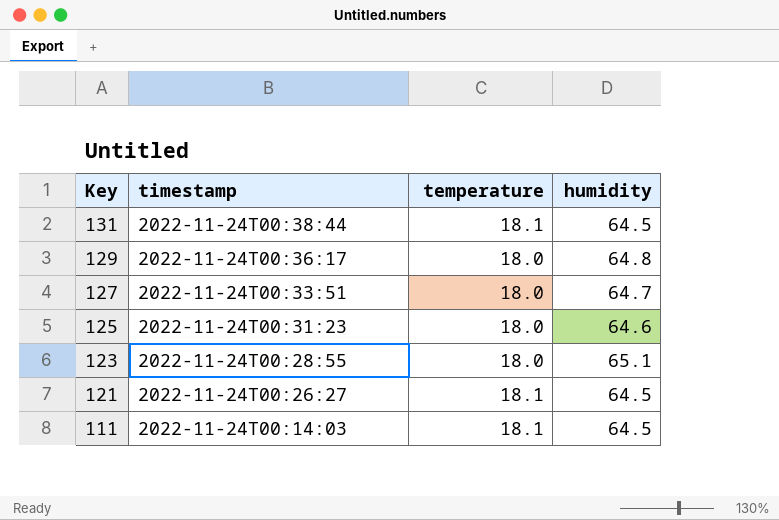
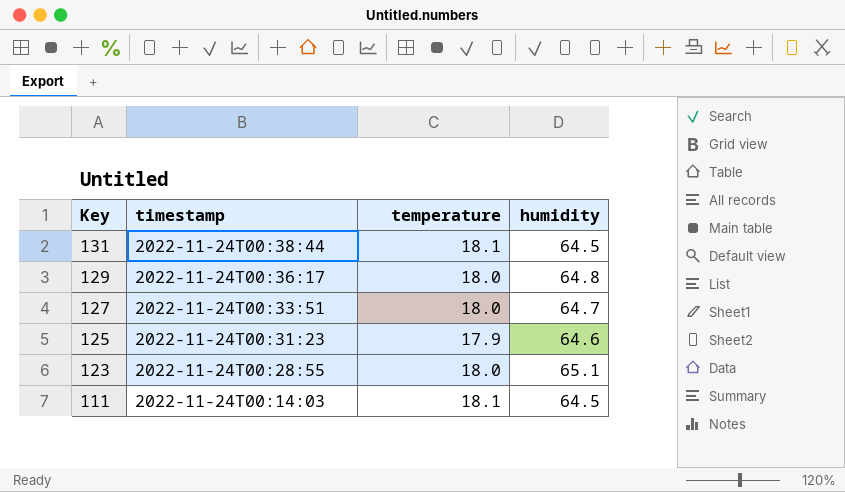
row 121: 2022-11-24T00:26:27 | 18.1 | 64.5 -> none
125 | temperature: 18.0 -> 17.9

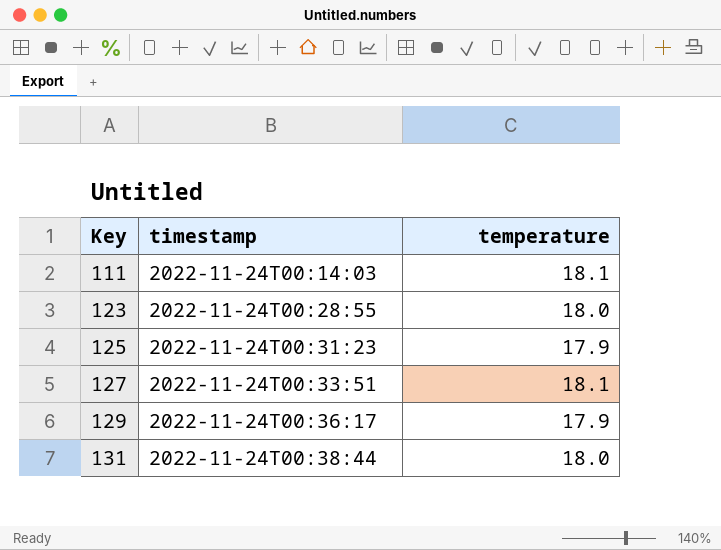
row order: Key descending -> Key ascending
column humidity | position: 4 -> none
127 | temperature: 18.0 -> 18.1
129 | temperature: 18.0 -> 17.9
131 | temperature: 18.1 -> 18.0

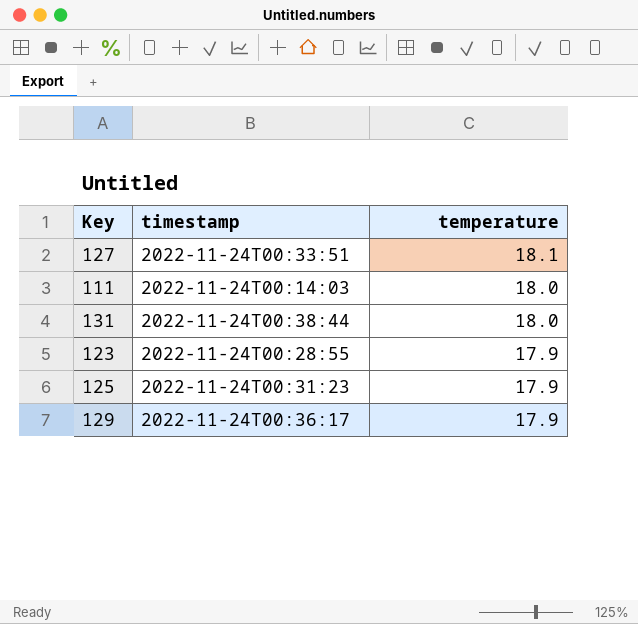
row order: Key ascending -> temperature descending
111 | temperature: 18.1 -> 18.0
123 | temperature: 18.0 -> 17.9

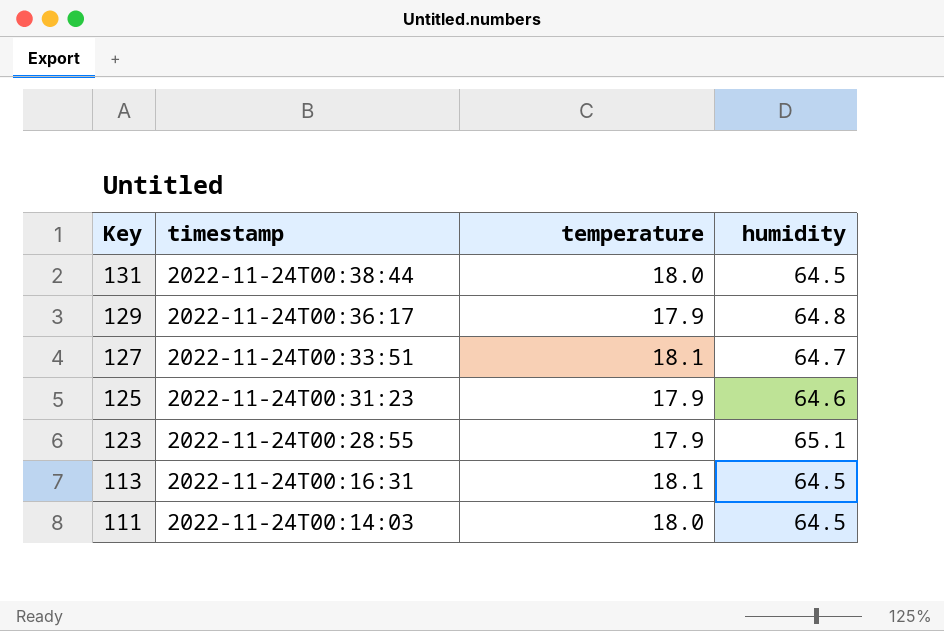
row order: temperature descending -> Key descending
column humidity | position: none -> 4
row 113: none -> 2022-11-24T00:16:31 | 18.1 | 64.5

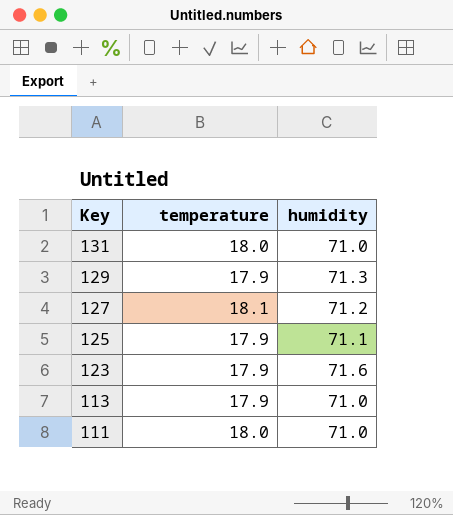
column timestamp | position: 2 -> none
131 | humidity: 64.5 -> 71.0
129 | humidity: 64.8 -> 71.3
127 | humidity: 64.7 -> 71.2
125 | humidity: 64.6 -> 71.1
123 | humidity: 65.1 -> 71.6
113 | temperature: 18.1 -> 17.9
113 | humidity: 64.5 -> 71.0
111 | humidity: 64.5 -> 71.0

